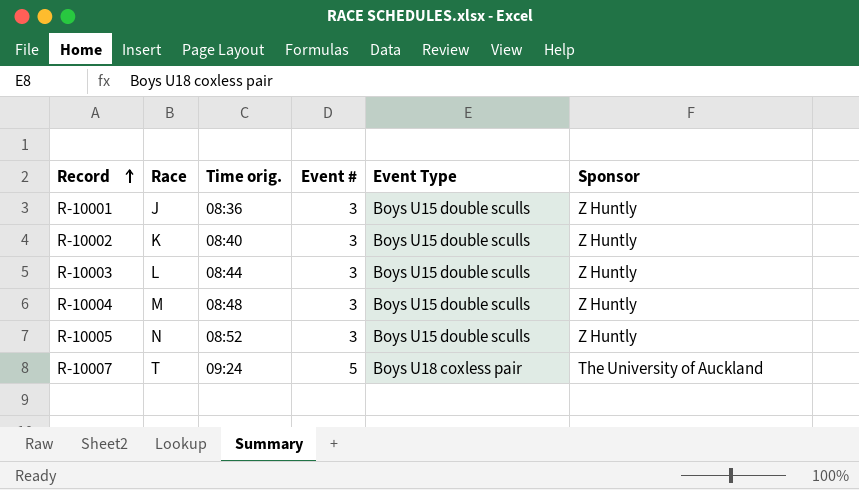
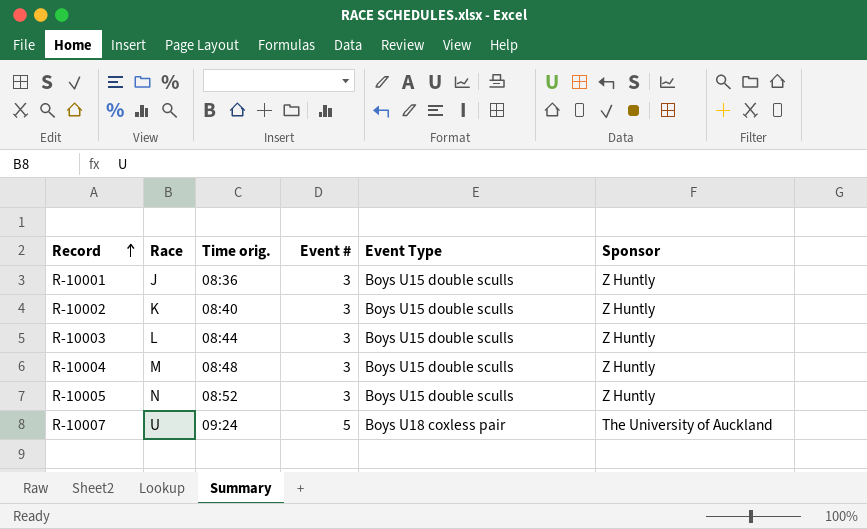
R-10007 | Race: T -> U

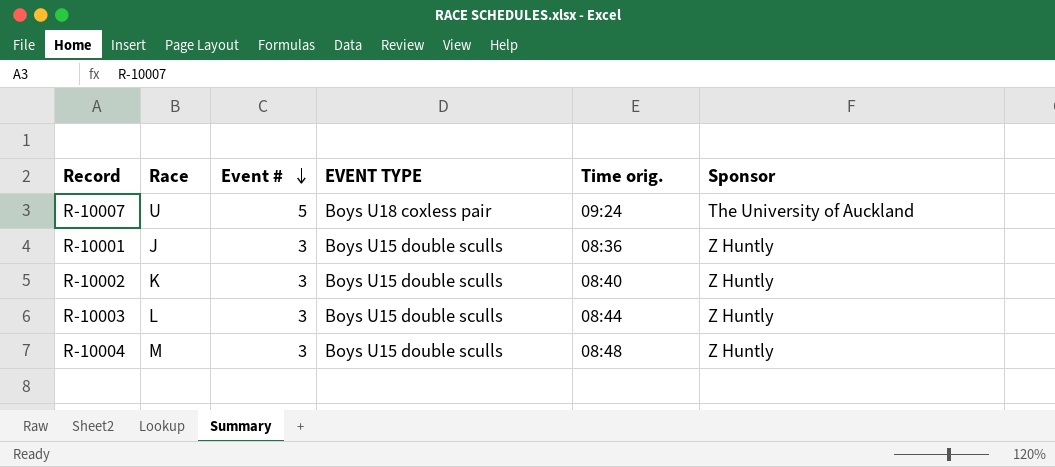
row order: Record ascending -> Event # descending
column name: Event Type -> EVENT TYPE
column Time orig. | position: 3 -> 5
row R-10005: N | 08:52 | 3 | Boys U15 double sculls | Z Huntly -> none

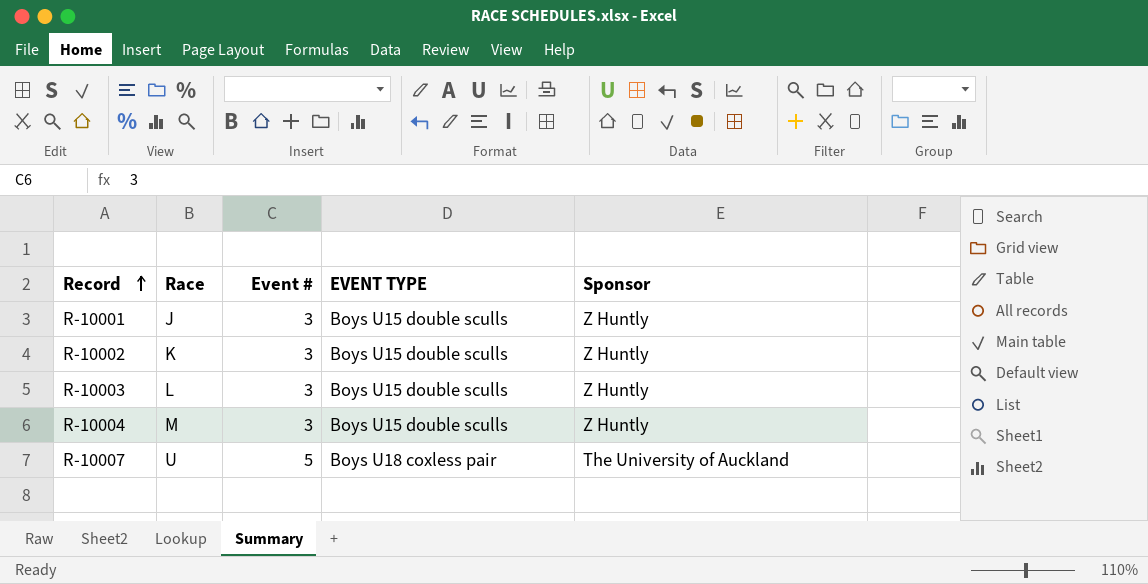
row order: Event # descending -> Record ascending
column Time orig. | position: 5 -> none

